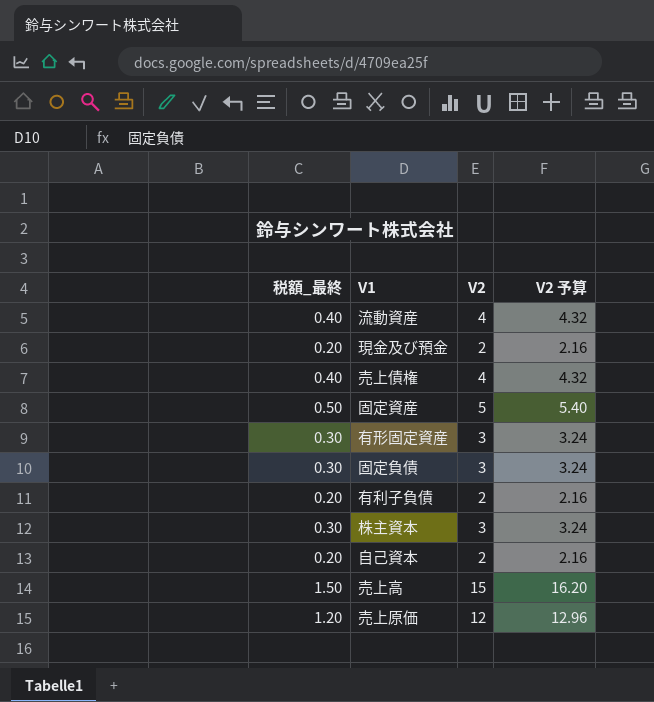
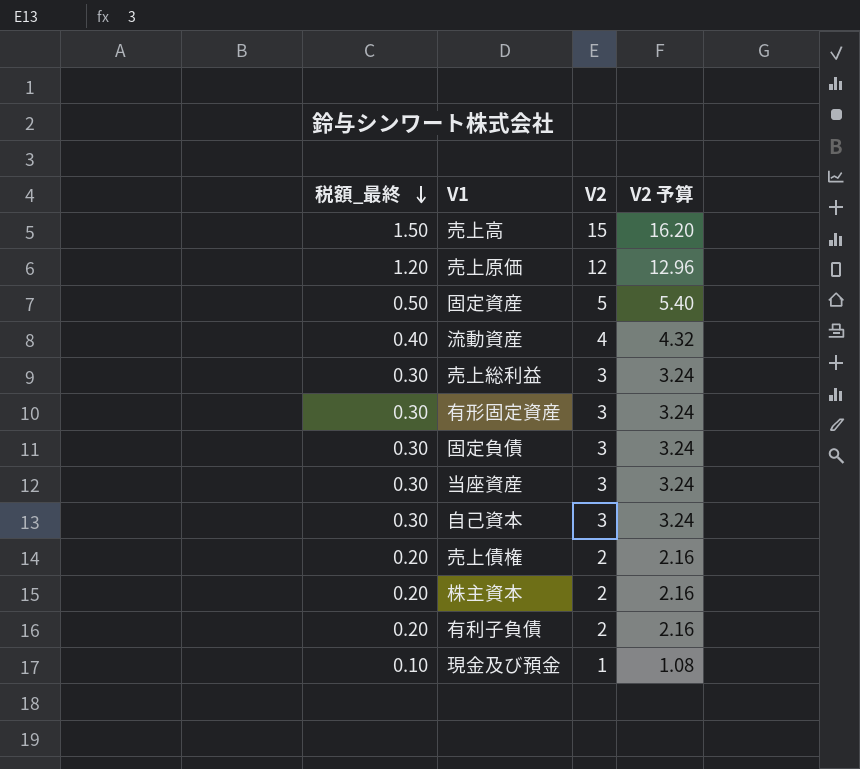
row order: none -> 税額_最終 descending
row 売上総利益: none -> 0.30 | 3 | 3.24
row 当座資産: none -> 0.30 | 3 | 3.24
自己資本 | 税額_最終: 0.20 -> 0.30
自己資本 | V2: 2 -> 3
自己資本 | V2 予算: 2.16 -> 3.24
売上債権 | 税額_最終: 0.40 -> 0.20
売上債権 | V2: 4 -> 2
売上債権 | V2 予算: 4.32 -> 2.16
株主資本 | 税額_最終: 0.30 -> 0.20
株主資本 | V2: 3 -> 2
株主資本 | V2 予算: 3.24 -> 2.16
現金及び預金 | 税額_最終: 0.20 -> 0.10
現金及び預金 | V2: 2 -> 1
現金及び預金 | V2 予算: 2.16 -> 1.08

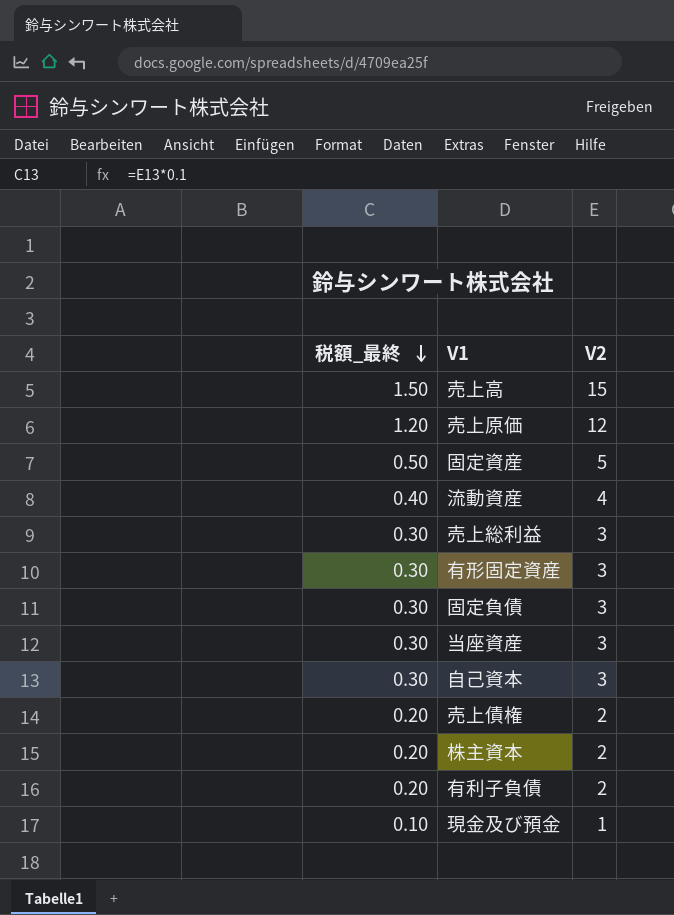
column V2 予算 | formula: [V2] * 1.08 -> none

